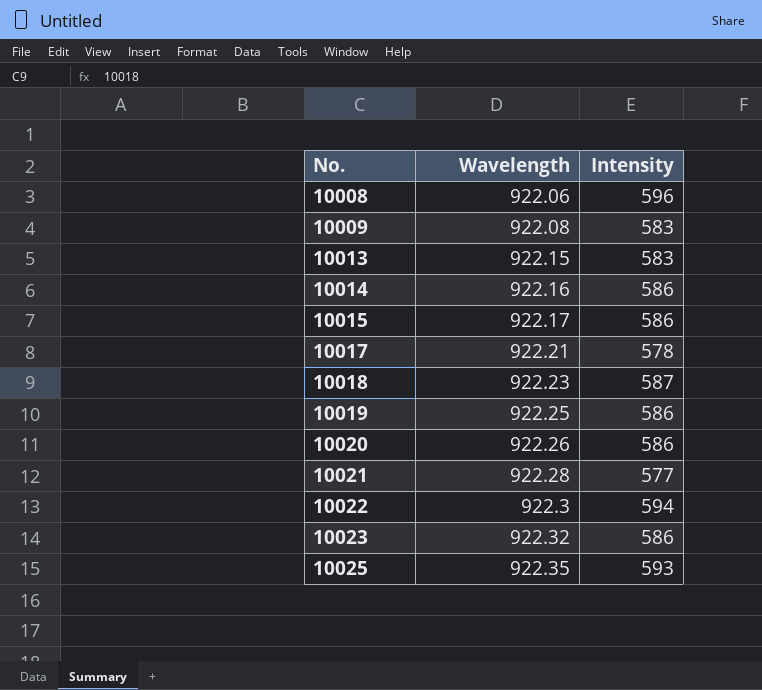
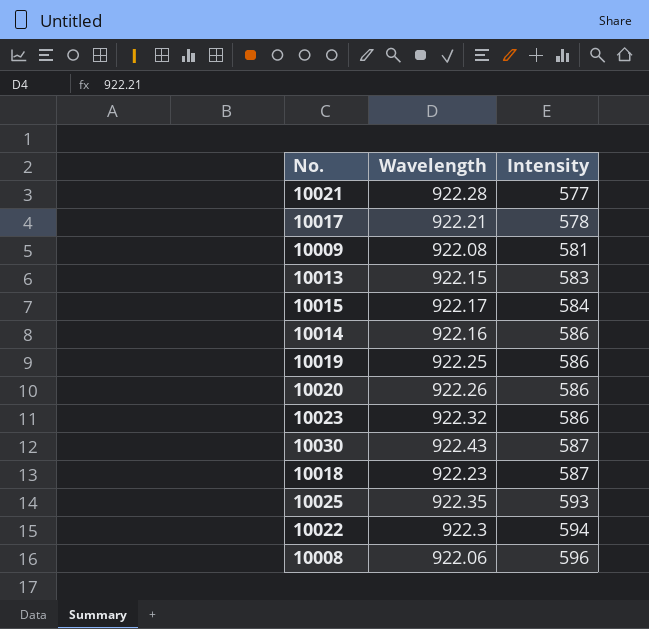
row order: No. ascending -> Intensity ascending
10009 | Intensity: 583 -> 581
10015 | Intensity: 586 -> 584
row 10030: none -> 922.43 | 587

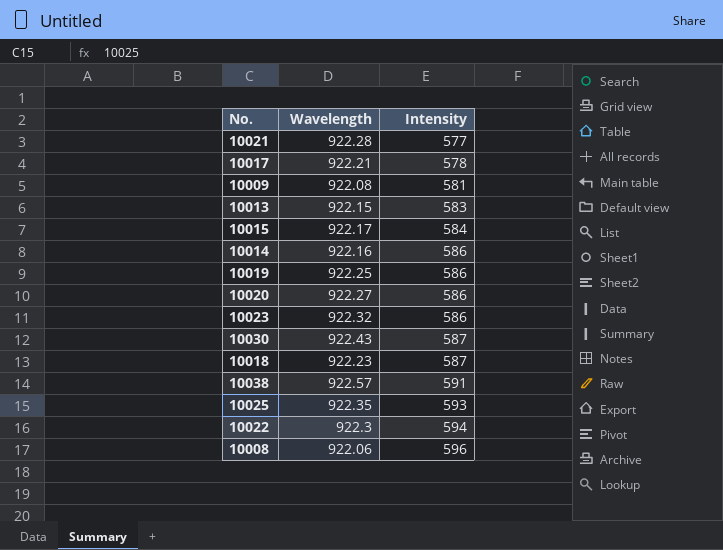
10020 | Wavelength: 922.26 -> 922.27
row 10038: none -> 922.57 | 591

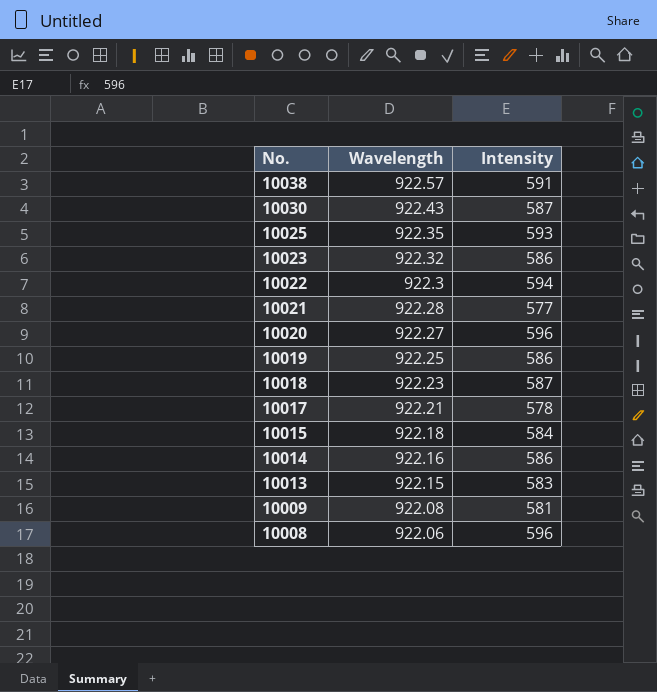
row order: Intensity ascending -> No. descending
10020 | Intensity: 586 -> 596
10015 | Wavelength: 922.17 -> 922.18

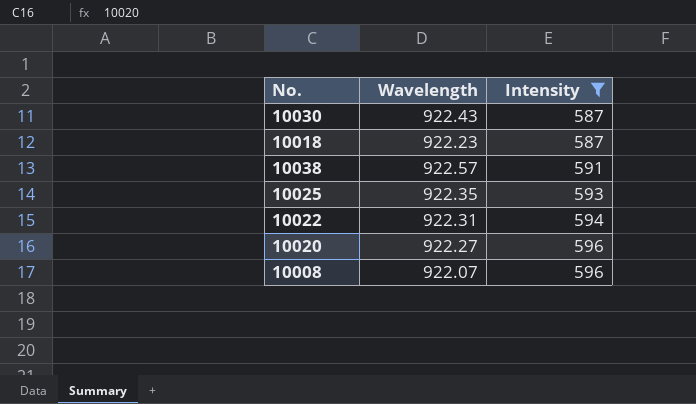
filter: none -> Intensity >= 587
row order: No. descending -> Intensity ascending
10022 | Wavelength: 922.3 -> 922.31
10008 | Wavelength: 922.06 -> 922.07

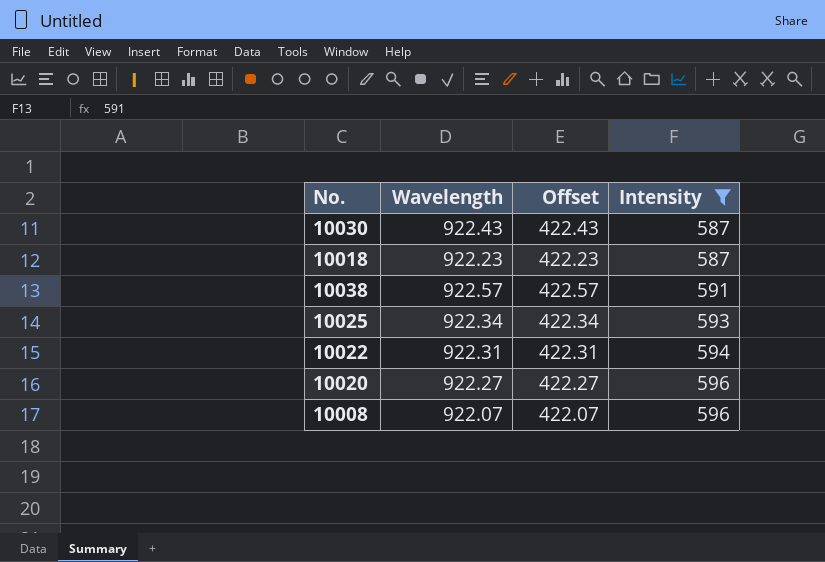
column Offset | formula: none -> [Wavelength] - 500
10025 | Wavelength: 922.35 -> 922.34

